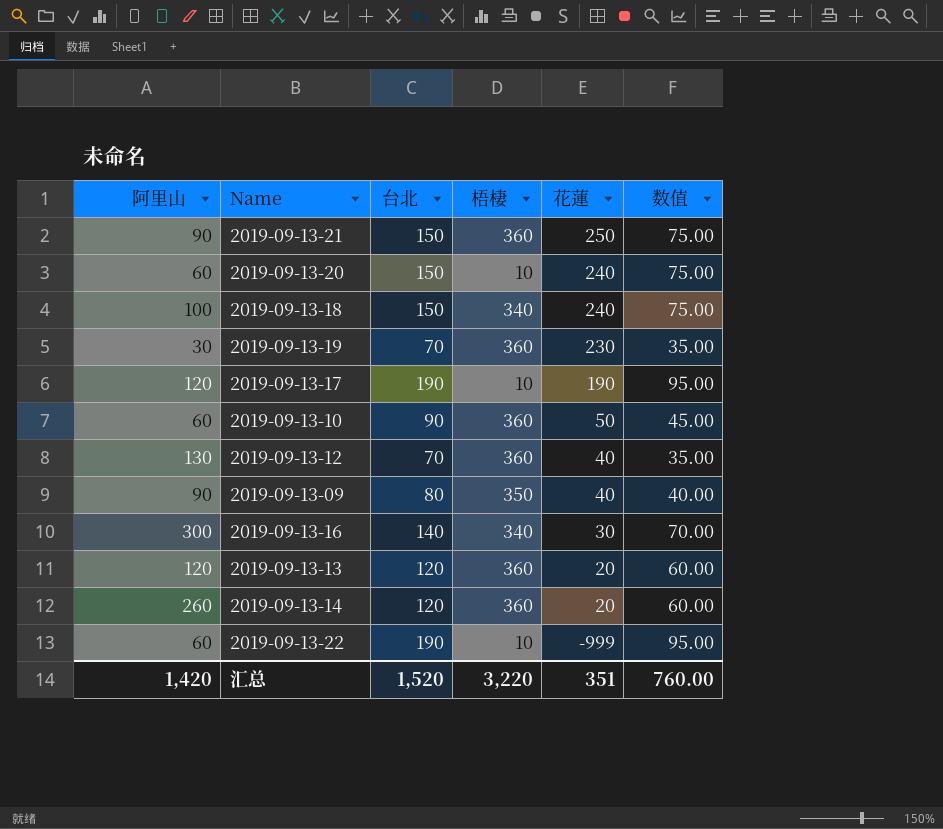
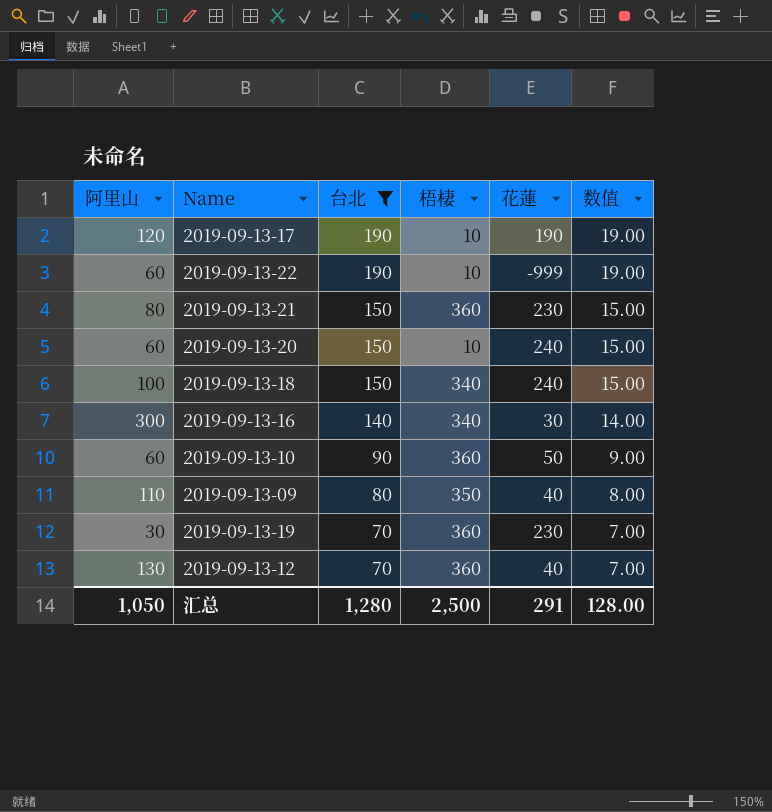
filter: none -> 台北 != 120
row order: 花蓮 descending -> 台北 descending
column 数值 | formula: [台北] * 0.5 -> [台北] * 0.1
2019-09-13-21 | 阿里山: 90 -> 80
2019-09-13-21 | 花蓮: 250 -> 230
2019-09-13-09 | 阿里山: 90 -> 110
汇总 | 阿里山: 1,420 -> 1,050
汇总 | 台北: 1,520 -> 1,280
汇总 | 梧棲: 3,220 -> 2,500
汇总 | 花蓮: 351 -> 291
汇总 | 数值: 760.00 -> 128.00

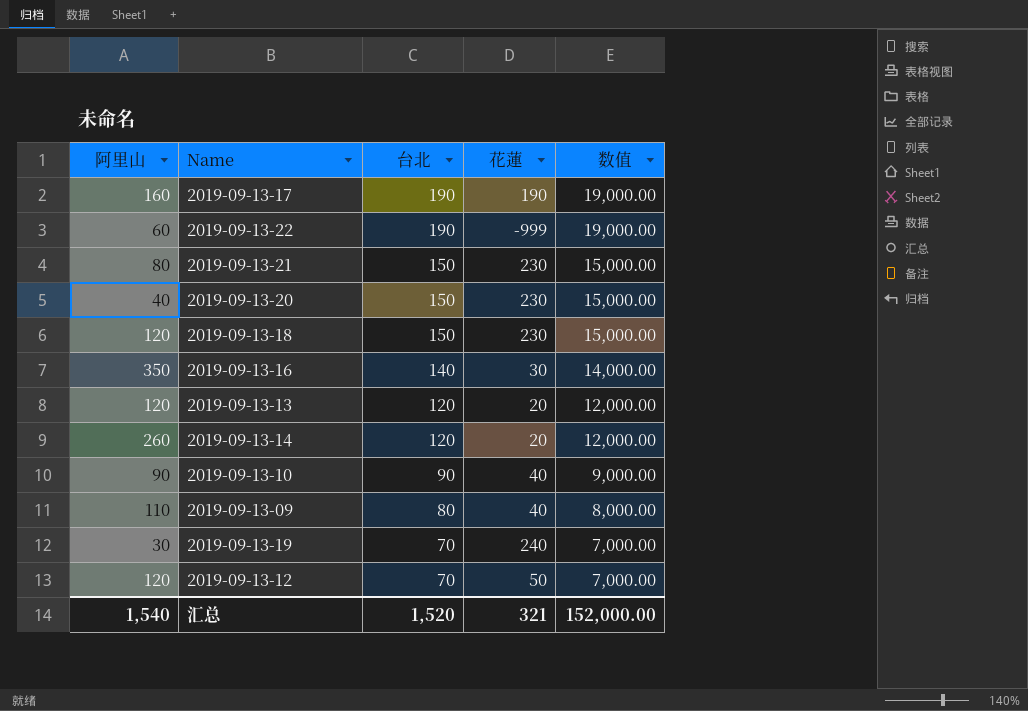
filter: 台北 != 120 -> none
column 梧棲 | position: 4 -> none
column 数值 | formula: [台北] * 0.1 -> [台北] * 100
2019-09-13-17 | 阿里山: 120 -> 160
2019-09-13-20 | 阿里山: 60 -> 40
2019-09-13-20 | 花蓮: 240 -> 230
2019-09-13-18 | 阿里山: 100 -> 120
2019-09-13-18 | 花蓮: 240 -> 230
2019-09-13-16 | 阿里山: 300 -> 350
2019-09-13-10 | 阿里山: 60 -> 90
2019-09-13-10 | 花蓮: 50 -> 40
2019-09-13-19 | 花蓮: 230 -> 240
2019-09-13-12 | 阿里山: 130 -> 120
2019-09-13-12 | 花蓮: 40 -> 50
汇总 | 阿里山: 1,050 -> 1,540
汇总 | 台北: 1,280 -> 1,520
汇总 | 花蓮: 291 -> 321
汇总 | 数值: 128.00 -> 152,000.00

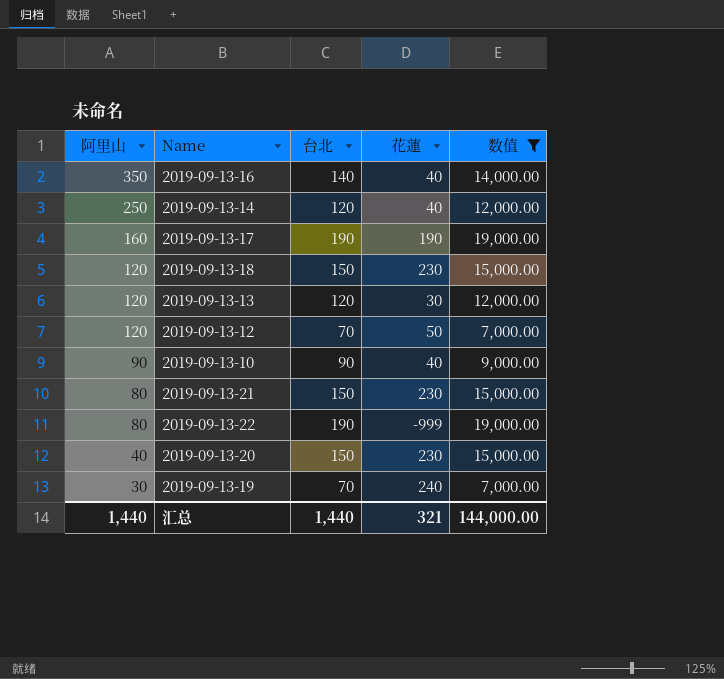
filter: none -> 数值 != 8,000.00
row order: 台北 descending -> 阿里山 descending
2019-09-13-16 | 花蓮: 30 -> 40
2019-09-13-14 | 阿里山: 260 -> 250
2019-09-13-14 | 花蓮: 20 -> 40
2019-09-13-13 | 花蓮: 20 -> 30
2019-09-13-22 | 阿里山: 60 -> 80
汇总 | 阿里山: 1,540 -> 1,440
汇总 | 台北: 1,520 -> 1,440
汇总 | 数值: 152,000.00 -> 144,000.00

